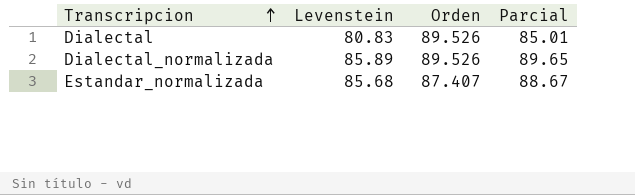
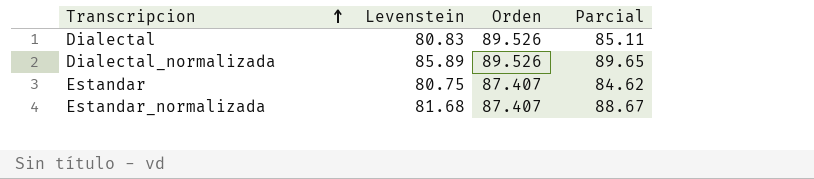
Dialectal | Parcial: 85.01 -> 85.11
row Estandar: none -> 80.75 | 87.407 | 84.62
Estandar_normalizada | Levenstein: 85.68 -> 81.68

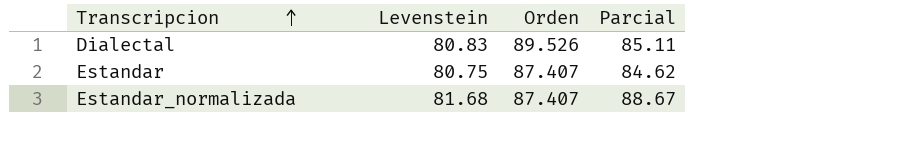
row Dialectal_normalizada: 85.89 | 89.526 | 89.65 -> none

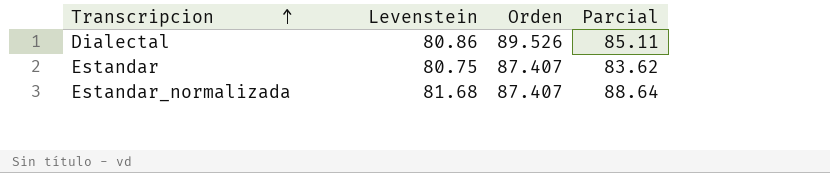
Dialectal | Levenstein: 80.83 -> 80.86
Estandar | Parcial: 84.62 -> 83.62
Estandar_normalizada | Parcial: 88.67 -> 88.64

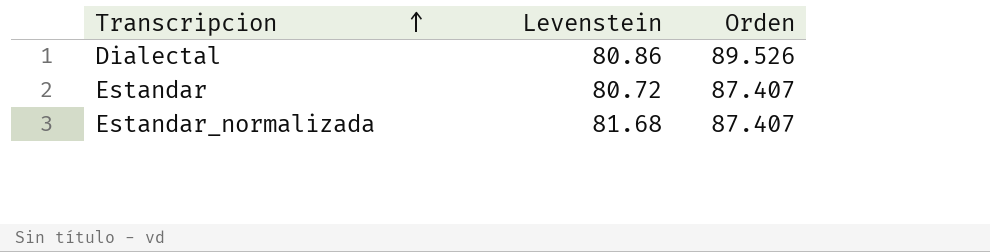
column Parcial | position: 4 -> none
Estandar | Levenstein: 80.75 -> 80.72

